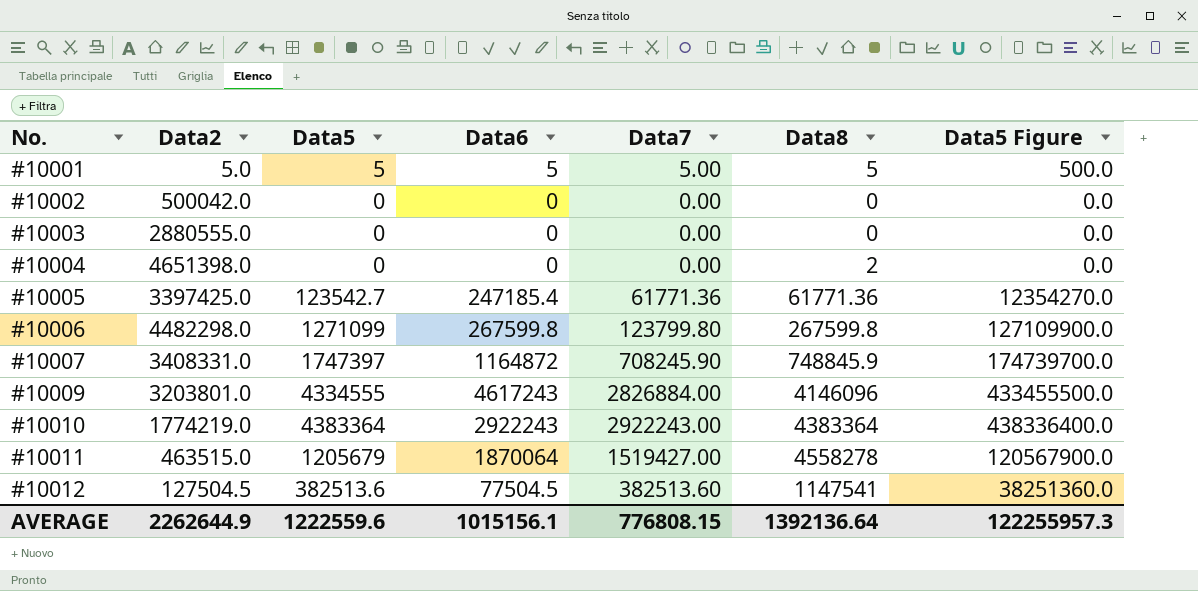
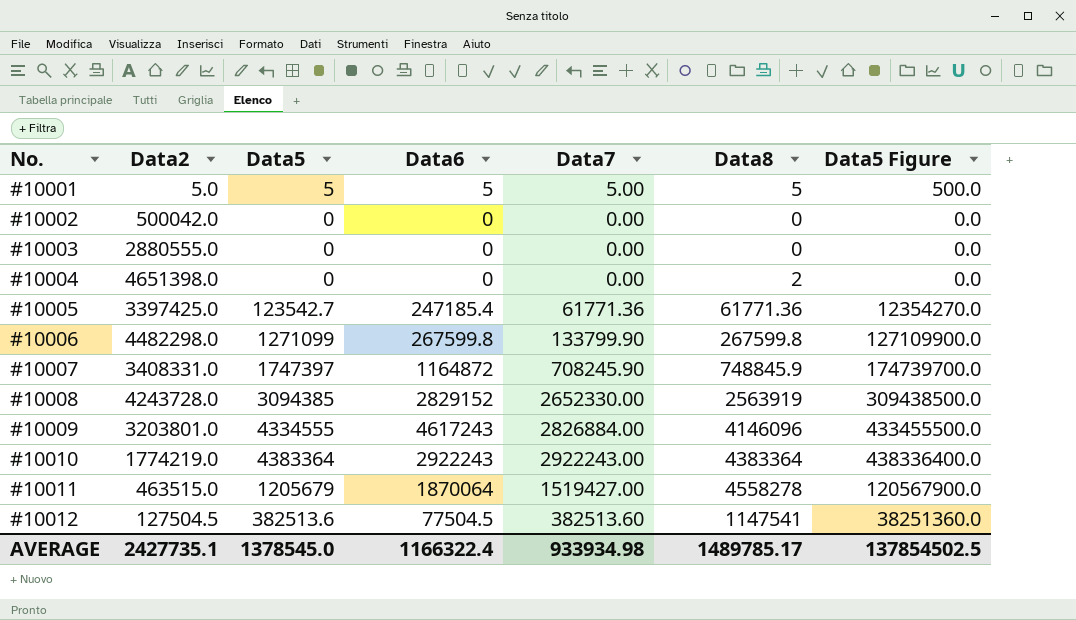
#10006 | Data7: 123799.80 -> 133799.90
row #10008: none -> 4243728.0 | 3094385 | 2829152 | 2652330.00 | 2563919 | 309438500.0
AVERAGE | Data2: 2262644.9 -> 2427735.1
AVERAGE | Data5: 1222559.6 -> 1378545.0
AVERAGE | Data6: 1015156.1 -> 1166322.4
AVERAGE | Data7: 776808.15 -> 933934.98
AVERAGE | Data8: 1392136.64 -> 1489785.17
AVERAGE | Data5 Figure: 122255957.3 -> 137854502.5

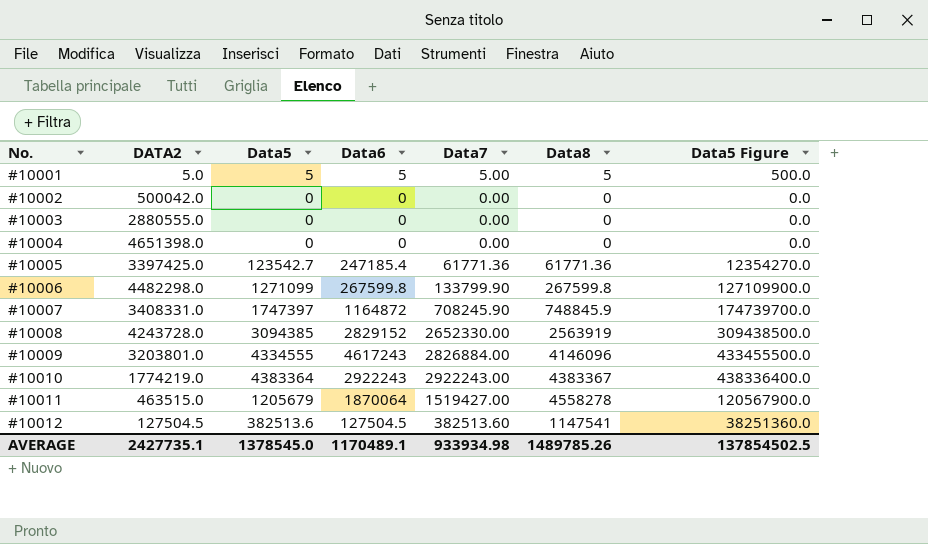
column name: Data2 -> DATA2
#10004 | Data8: 2 -> 0
#10010 | Data8: 4383364 -> 4383367
#10012 | Data6: 77504.5 -> 127504.5
AVERAGE | Data6: 1166322.4 -> 1170489.1
AVERAGE | Data8: 1489785.17 -> 1489785.26

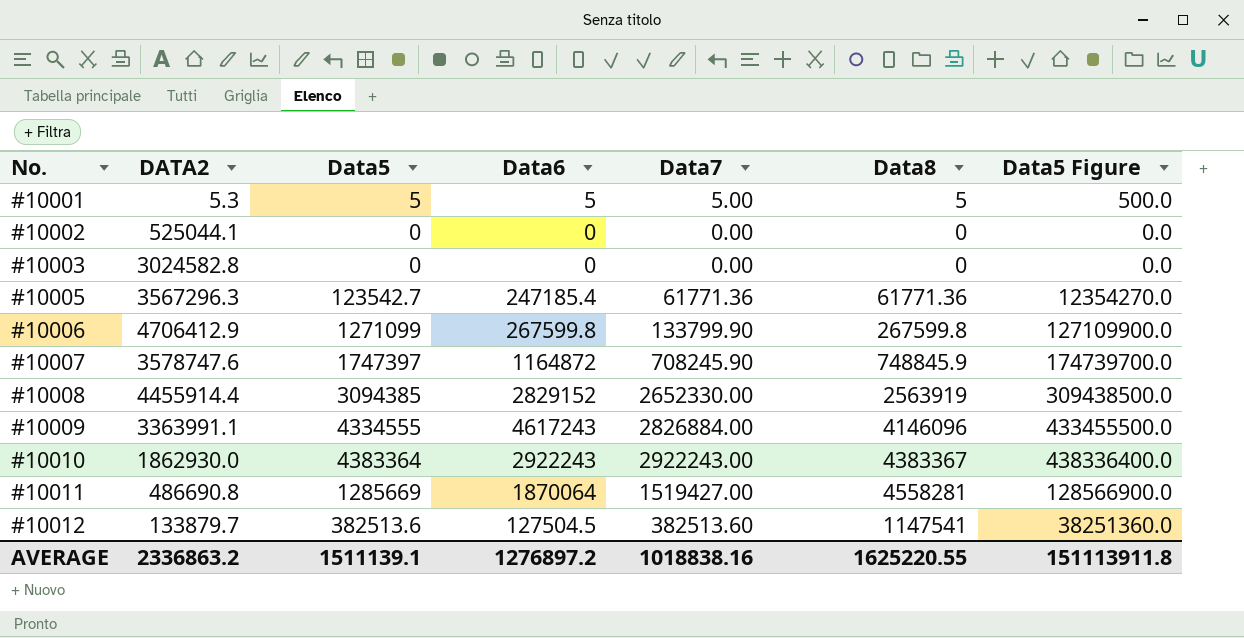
row #10004: 4651398.0 | 0 | 0 | 0.00 | 0 | 0.0 -> none
#10001 | DATA2: 5.0 -> 5.3
#10002 | DATA2: 500042.0 -> 525044.1
#10003 | DATA2: 2880555.0 -> 3024582.8
#10005 | DATA2: 3397425.0 -> 3567296.3
#10006 | DATA2: 4482298.0 -> 4706412.9
#10007 | DATA2: 3408331.0 -> 3578747.6
#10008 | DATA2: 4243728.0 -> 4455914.4
#10009 | DATA2: 3203801.0 -> 3363991.1
#10010 | DATA2: 1774219.0 -> 1862930.0
#10011 | DATA2: 463515.0 -> 486690.8
#10011 | Data5: 1205679 -> 1285669
#10011 | Data8: 4558278 -> 4558281
#10011 | Data5 Figure: 120567900.0 -> 128566900.0
#10012 | DATA2: 127504.5 -> 133879.7
AVERAGE | DATA2: 2427735.1 -> 2336863.2
AVERAGE | Data5: 1378545.0 -> 1511139.1
AVERAGE | Data6: 1170489.1 -> 1276897.2
AVERAGE | Data7: 933934.98 -> 1018838.16
AVERAGE | Data8: 1489785.26 -> 1625220.55
AVERAGE | Data5 Figure: 137854502.5 -> 151113911.8

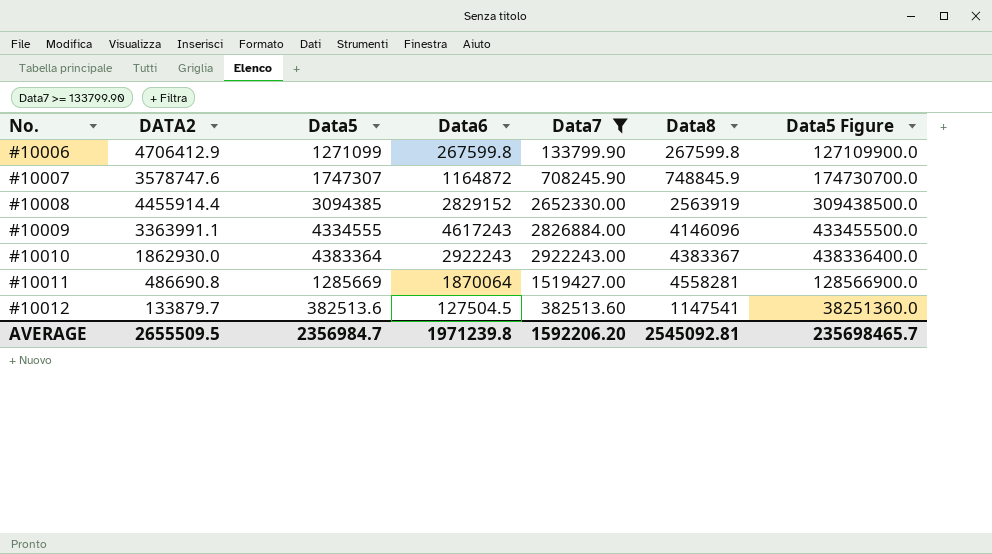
filter: none -> Data7 >= 133799.90
#10007 | Data5: 1747397 -> 1747307
#10007 | Data5 Figure: 174739700.0 -> 174730700.0
AVERAGE | DATA2: 2336863.2 -> 2655509.5
AVERAGE | Data5: 1511139.1 -> 2356984.7
AVERAGE | Data6: 1276897.2 -> 1971239.8
AVERAGE | Data7: 1018838.16 -> 1592206.20
AVERAGE | Data8: 1625220.55 -> 2545092.81
AVERAGE | Data5 Figure: 151113911.8 -> 235698465.7

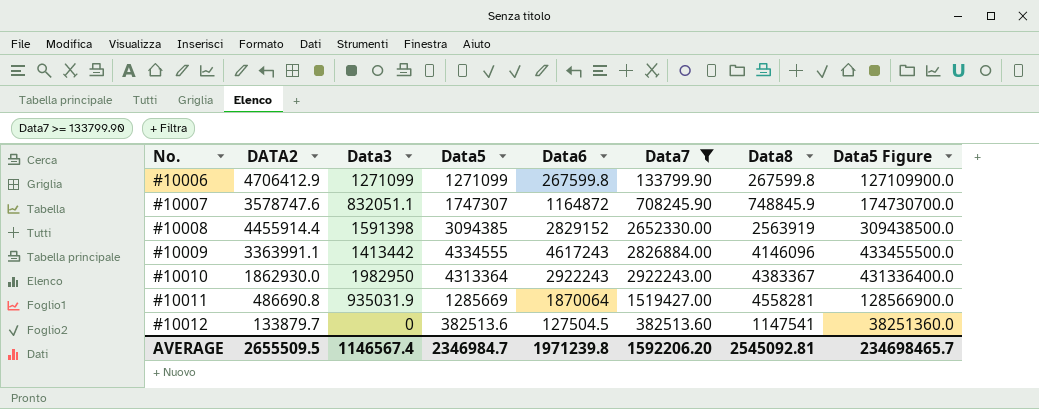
column Data3 | position: none -> 3
#10010 | Data5: 4383364 -> 4313364
#10010 | Data5 Figure: 438336400.0 -> 431336400.0
AVERAGE | Data5: 2356984.7 -> 2346984.7
AVERAGE | Data5 Figure: 235698465.7 -> 234698465.7

